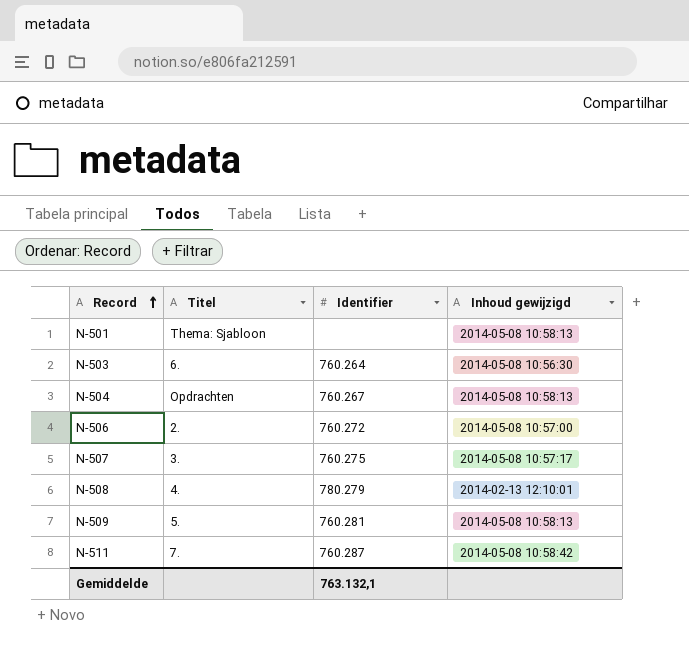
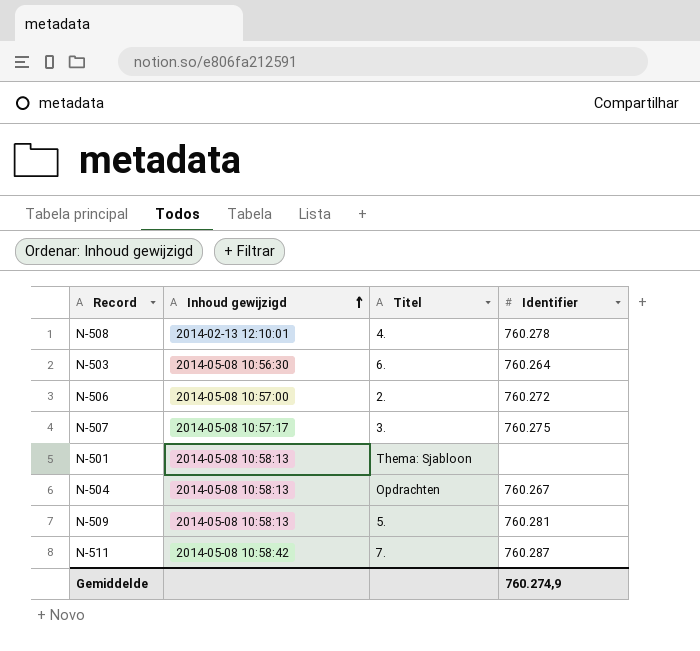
row order: Record ascending -> Inhoud gewijzigd ascending
column Inhoud gewijzigd | position: 4 -> 2
N-508 | Identifier: 780.279 -> 760.278
Gemiddelde | Identifier: 763.132,1 -> 760.274,9

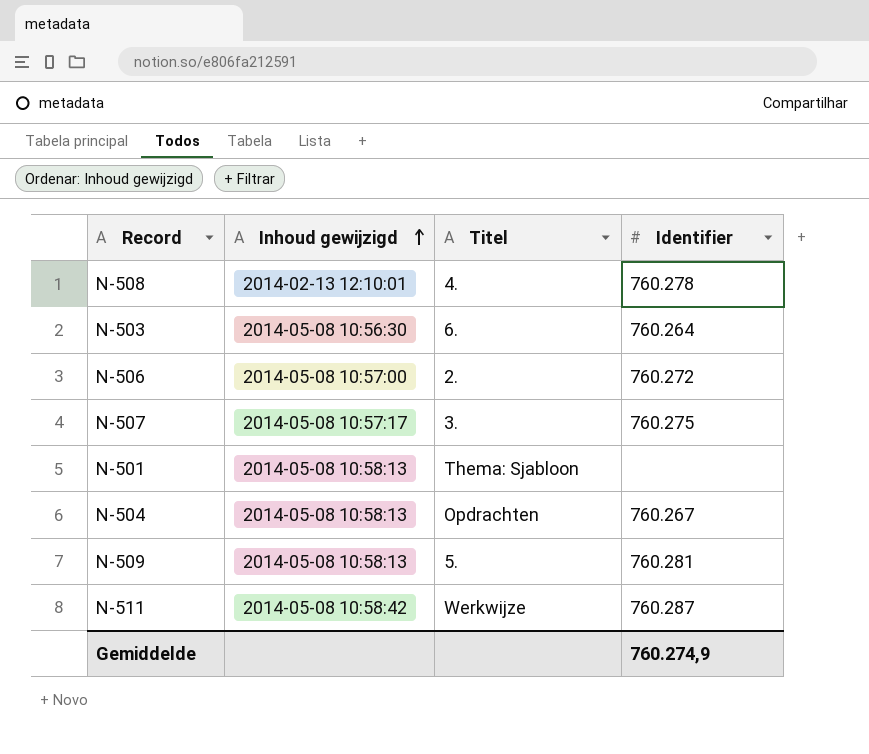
N-511 | Titel: 7. -> Werkwijze

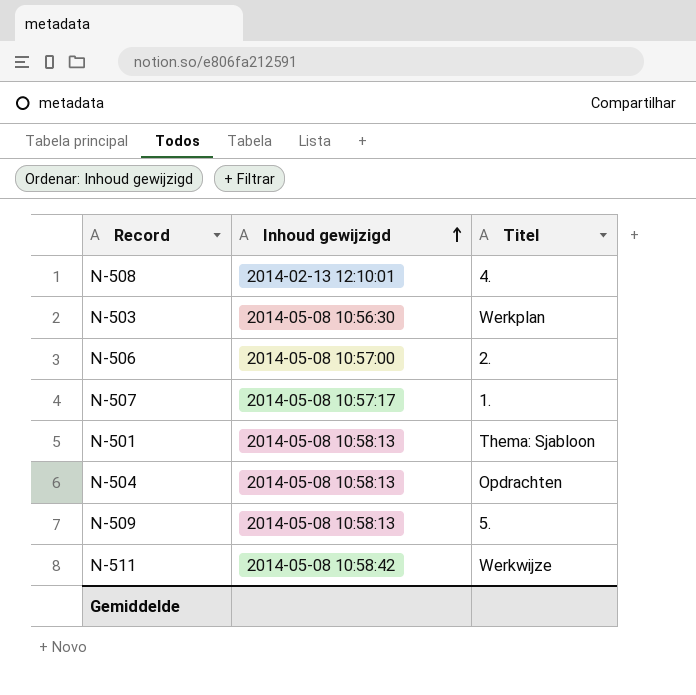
column Identifier | position: 4 -> none
N-503 | Titel: 6. -> Werkplan
N-507 | Titel: 3. -> 1.

